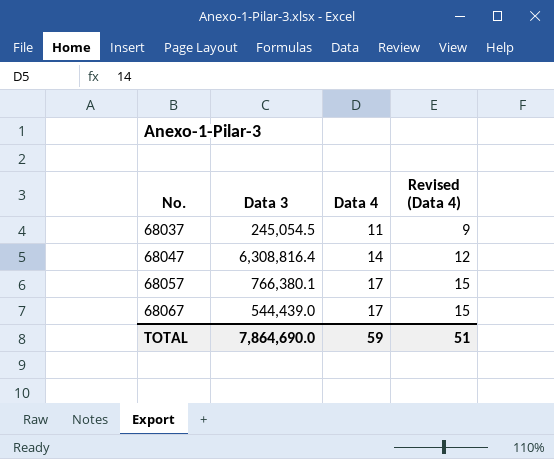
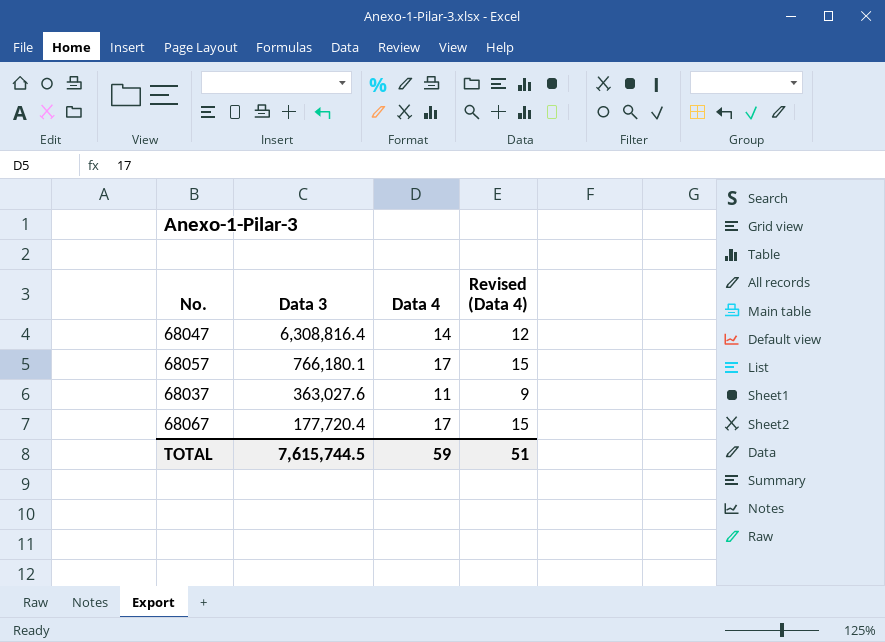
row order: No. ascending -> Data 3 descending
68057 | Data 3: 766,380.1 -> 766,180.1
68037 | Data 3: 245,054.5 -> 363,027.6
68067 | Data 3: 544,439.0 -> 177,720.4
TOTAL | Data 3: 7,864,690.0 -> 7,615,744.5

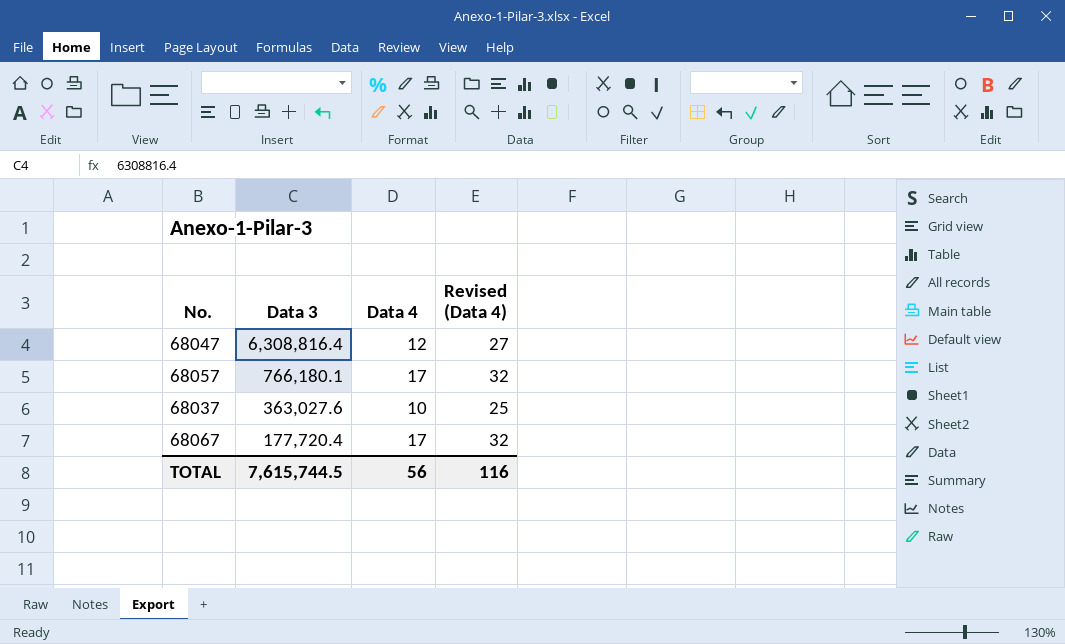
column Revised (Data 4) | formula: [Data 4] - 2 -> [Data 4] + 15
68047 | Data 4: 14 -> 12
68037 | Data 4: 11 -> 10
TOTAL | Data 4: 59 -> 56
TOTAL | Revised (Data 4): 51 -> 116

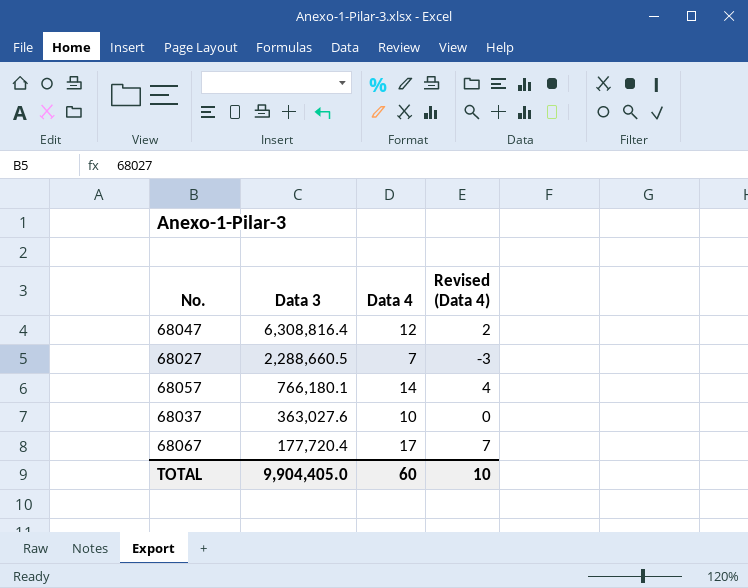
column Revised (Data 4) | formula: [Data 4] + 15 -> [Data 4] - 10
row 68027: none -> 2,288,660.5 | 7 | -3
68057 | Data 4: 17 -> 14
TOTAL | Data 3: 7,615,744.5 -> 9,904,405.0
TOTAL | Data 4: 56 -> 60
TOTAL | Revised (Data 4): 116 -> 10

